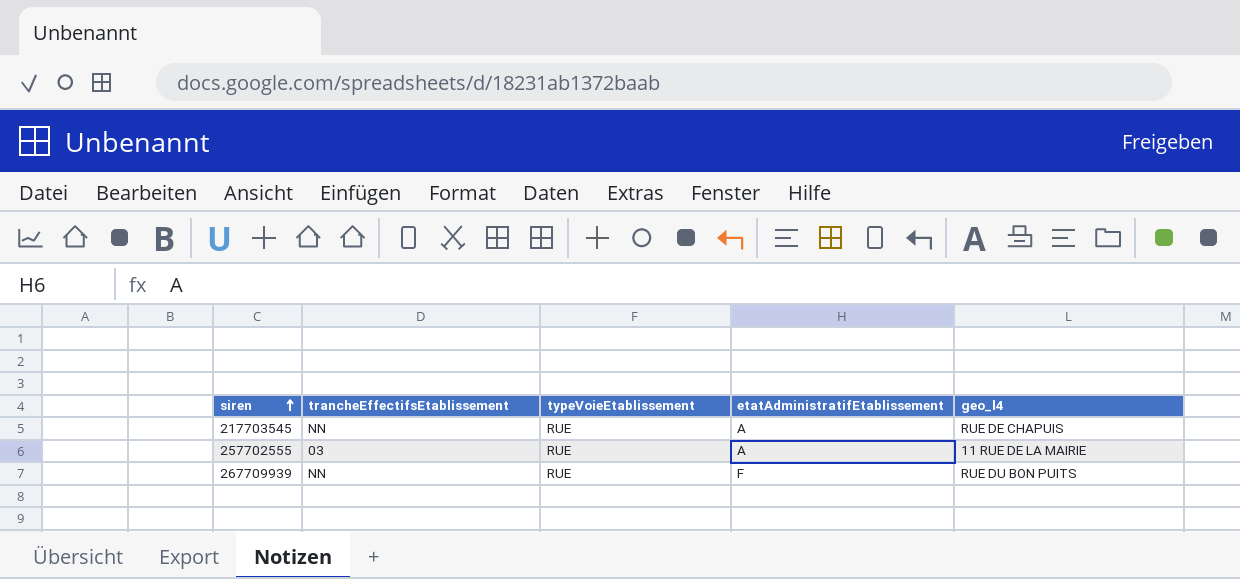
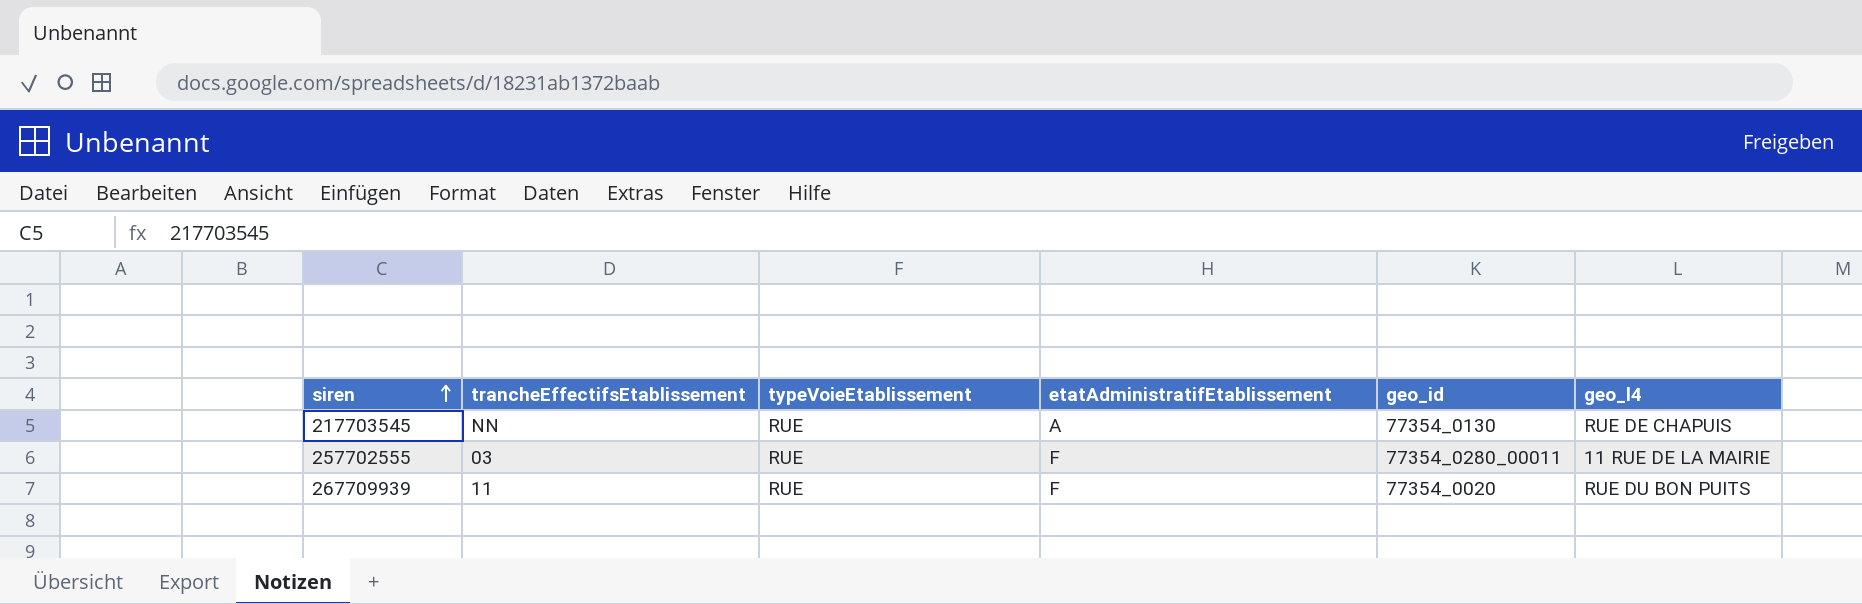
column geo_id | position: none -> 5
257702555 | etatAdministratifEtablissement: A -> F
267709939 | trancheEffectifsEtablissement: NN -> 11

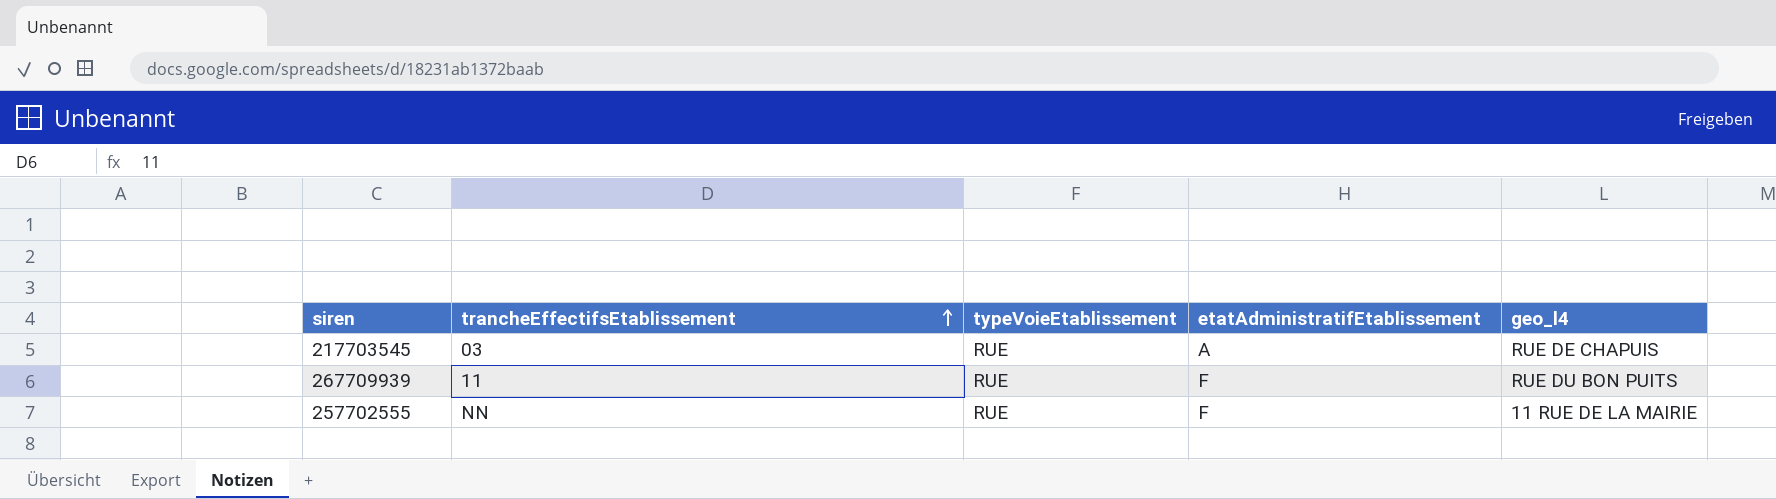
row order: siren ascending -> trancheEffectifsEtablissement ascending
column geo_id | position: 5 -> none
217703545 | trancheEffectifsEtablissement: NN -> 03
257702555 | trancheEffectifsEtablissement: 03 -> NN

